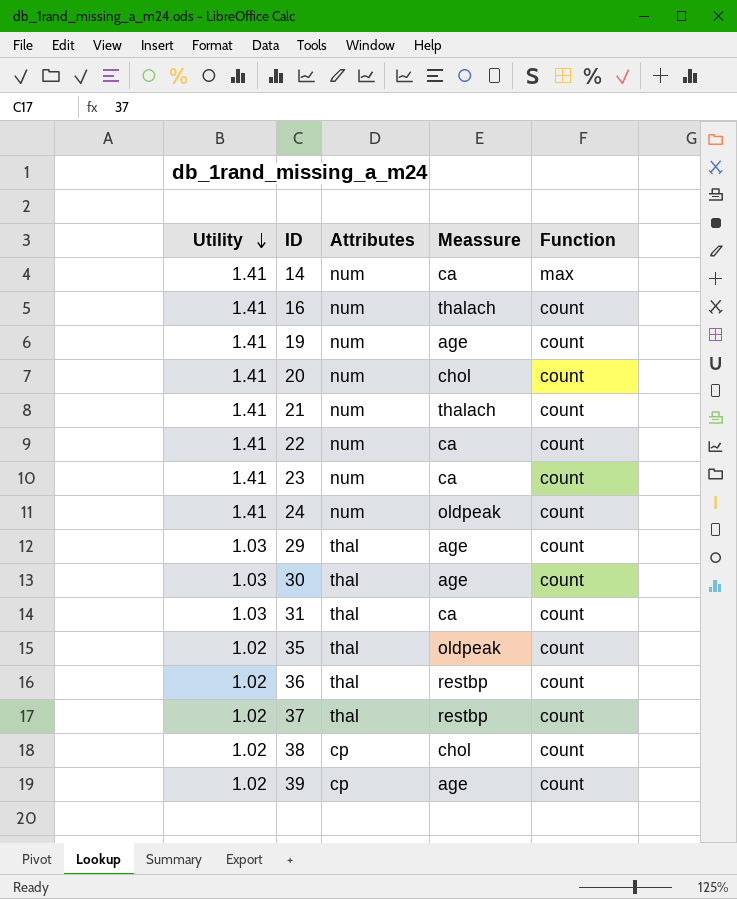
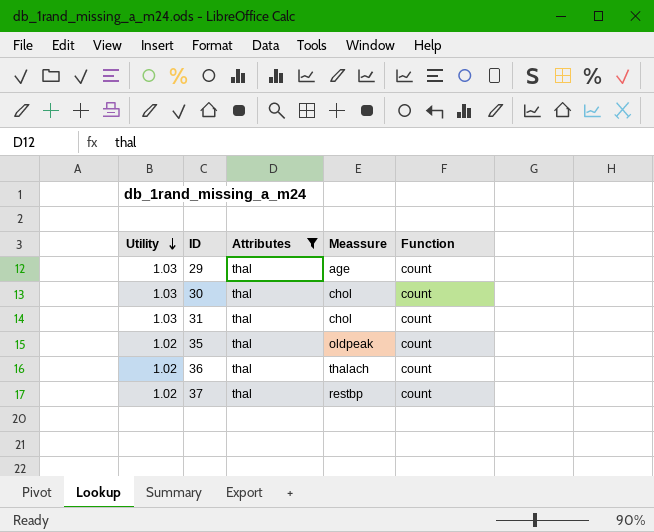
filter: none -> Attributes = thal
30 | Meassure: age -> chol
31 | Meassure: ca -> chol
36 | Meassure: restbp -> thalach

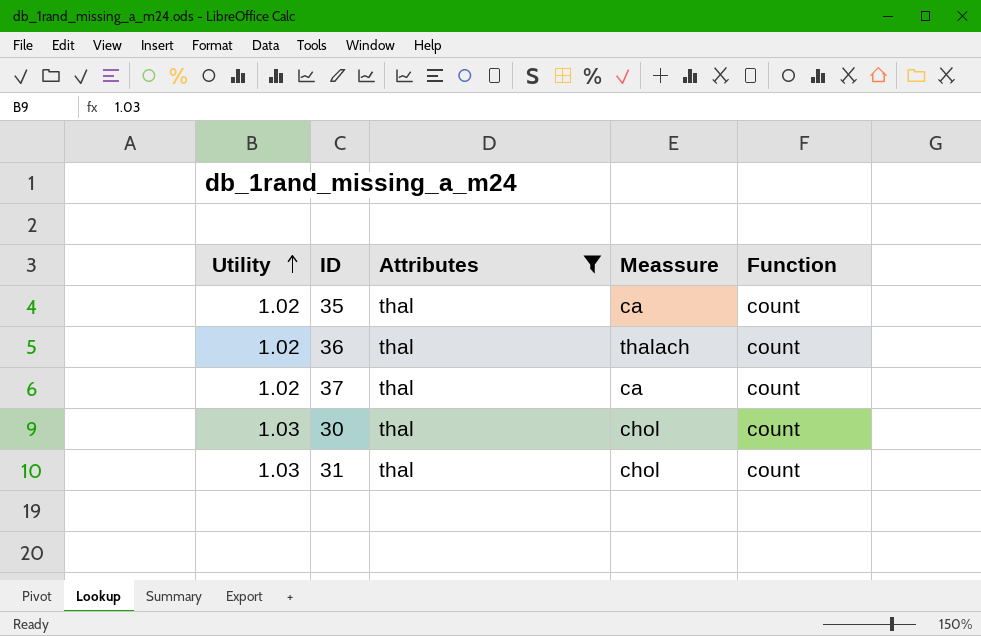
row order: Utility descending -> Utility ascending
row 29: 1.03 | thal | age | count -> none
35 | Meassure: oldpeak -> ca
37 | Meassure: restbp -> ca

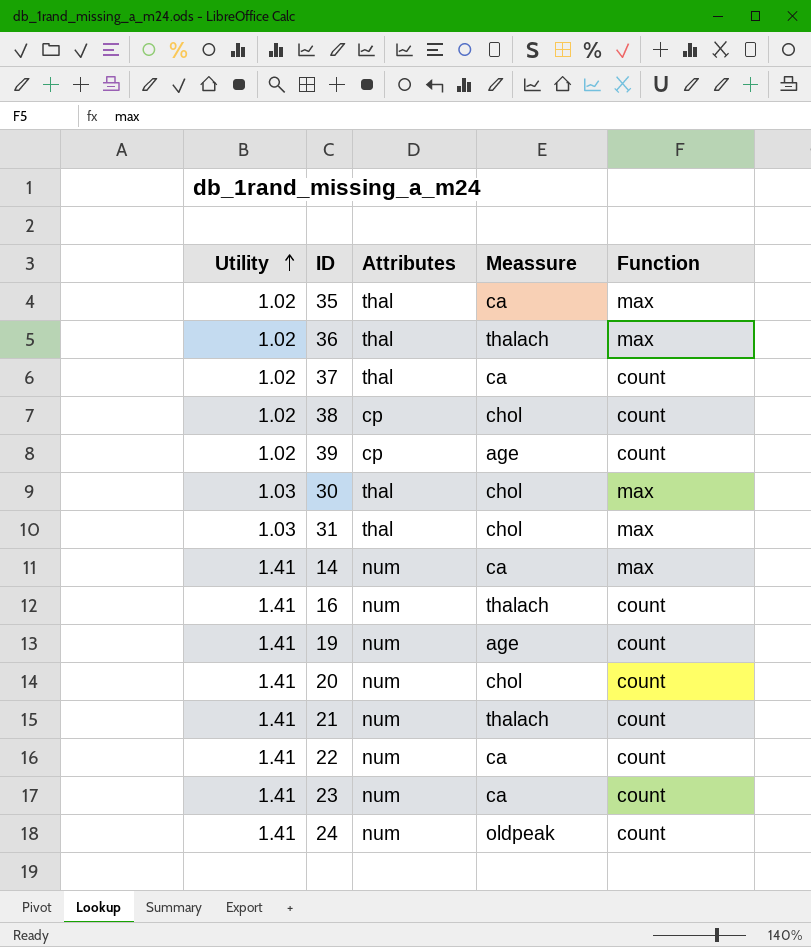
filter: Attributes = thal -> none
35 | Function: count -> max
36 | Function: count -> max
30 | Function: count -> max
31 | Function: count -> max

